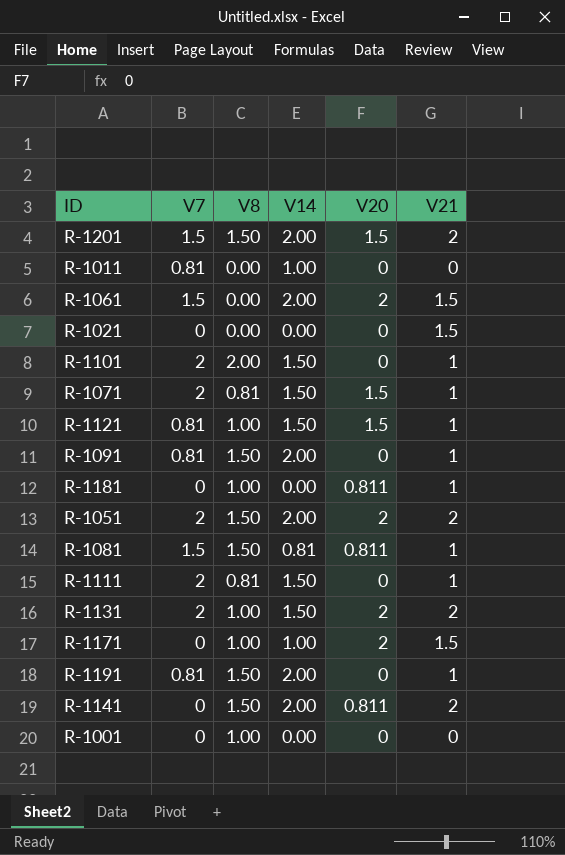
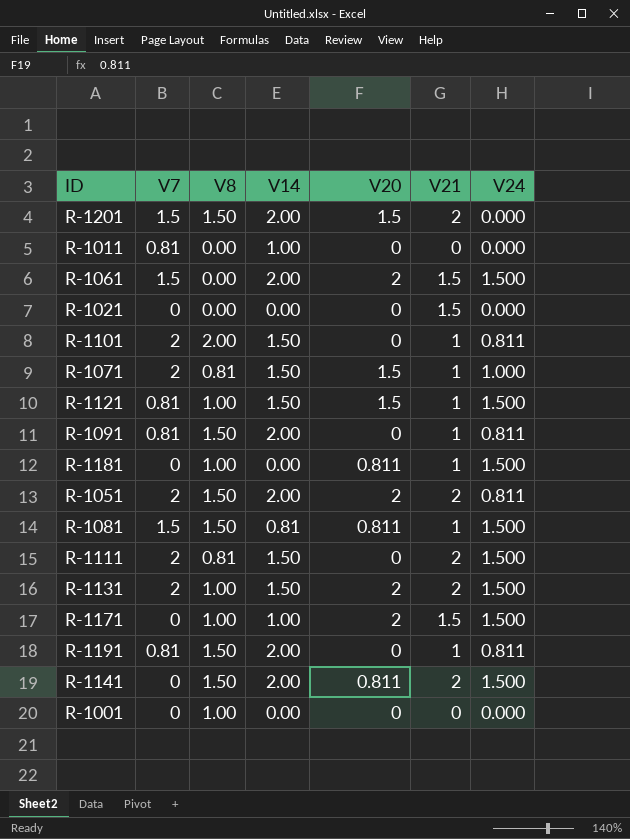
column V24 | position: none -> 7
R-1111 | V21: 1 -> 2

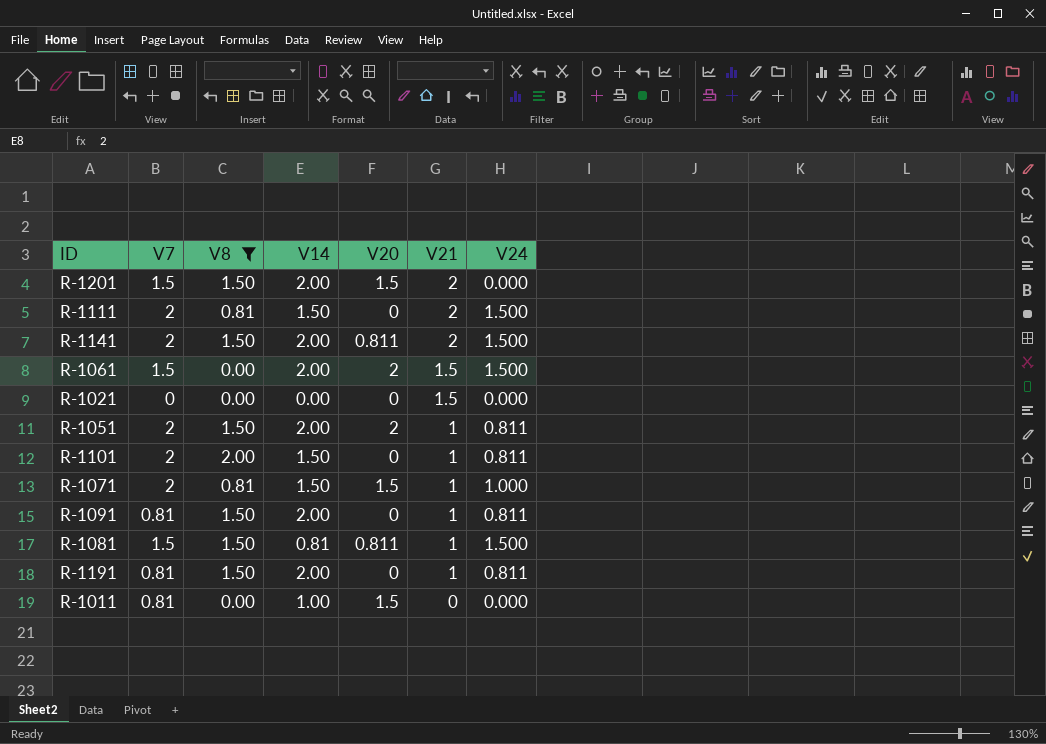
filter: none -> V8 != 1.00
row order: none -> V21 descending
R-1141 | V7: 0 -> 2
R-1051 | V21: 2 -> 1
R-1011 | V20: 0 -> 1.5

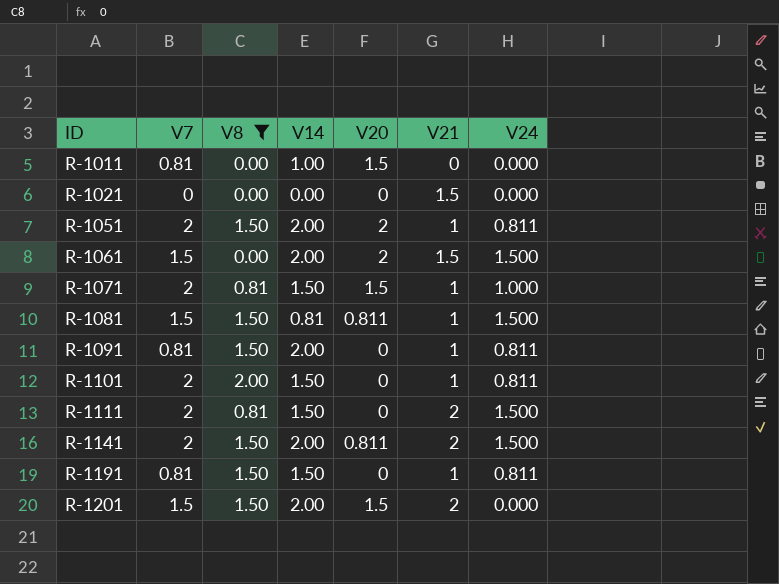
row order: V21 descending -> ID ascending
R-1191 | V14: 2.00 -> 1.50

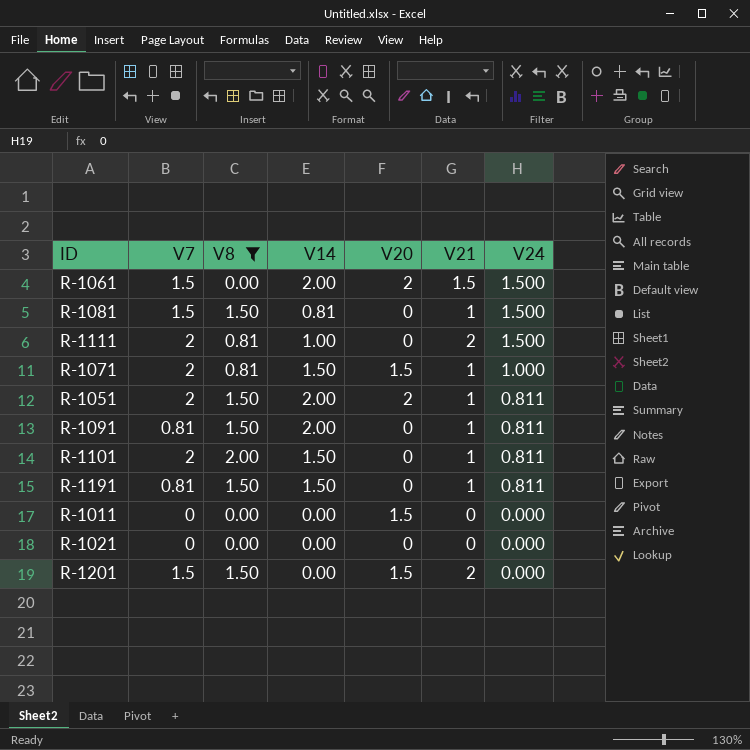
row order: ID ascending -> V24 descending
row R-1141: 2 | 1.50 | 2.00 | 0.811 | 2 | 1.500 -> none
R-1081 | V20: 0.811 -> 0
R-1111 | V14: 1.50 -> 1.00
R-1011 | V7: 0.81 -> 0
R-1011 | V14: 1.00 -> 0.00
R-1021 | V21: 1.5 -> 0
R-1201 | V14: 2.00 -> 0.00

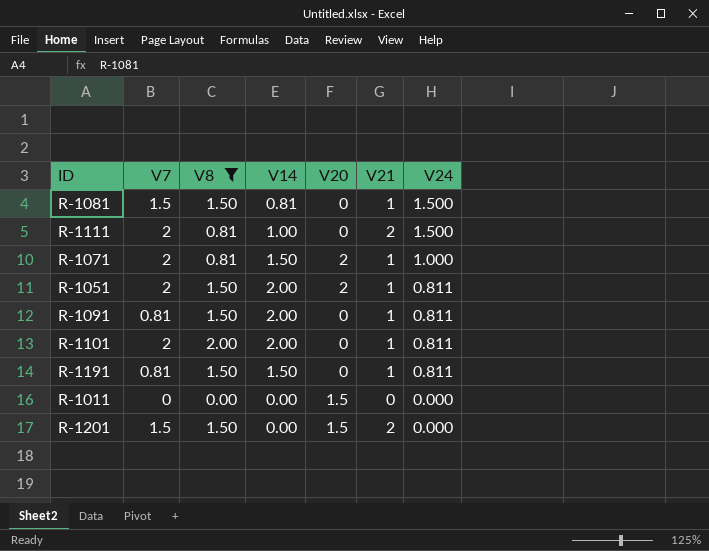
row R-1061: 1.5 | 0.00 | 2.00 | 2 | 1.5 | 1.500 -> none
row R-1021: 0 | 0.00 | 0.00 | 0 | 0 | 0.000 -> none
R-1071 | V20: 1.5 -> 2
R-1101 | V14: 1.50 -> 2.00

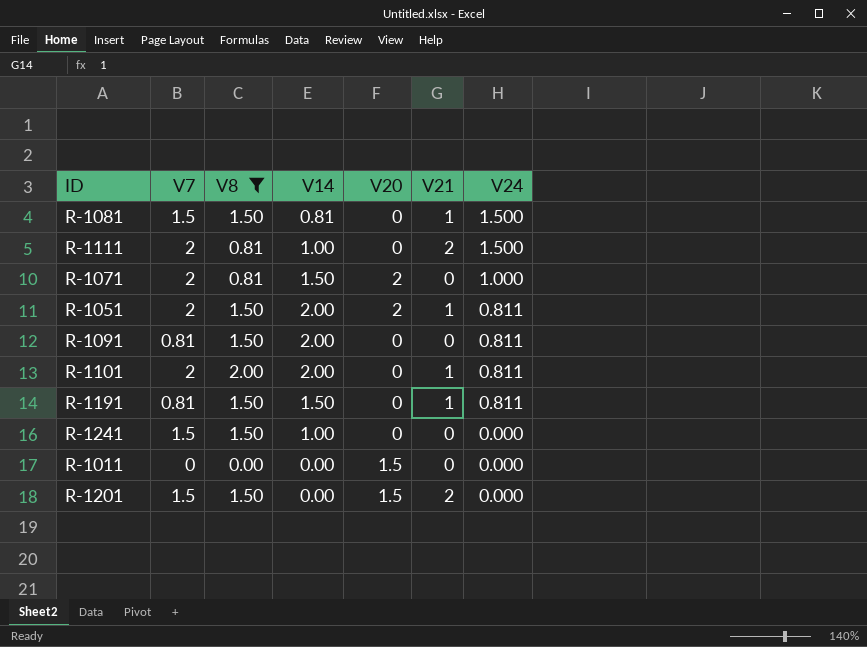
R-1071 | V21: 1 -> 0
R-1091 | V21: 1 -> 0
row R-1241: none -> 1.5 | 1.50 | 1.00 | 0 | 0 | 0.000

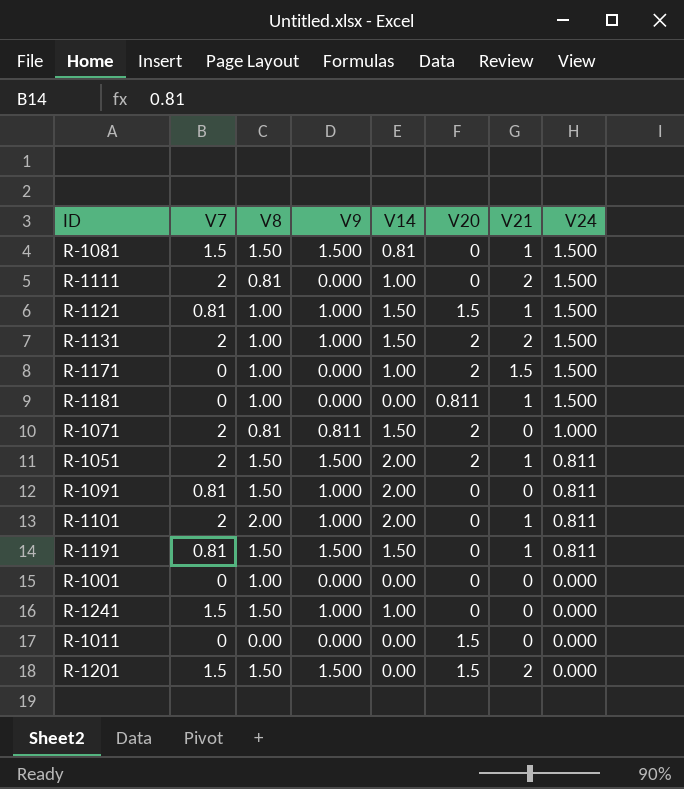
filter: V8 != 1.00 -> none
column V9 | position: none -> 4

